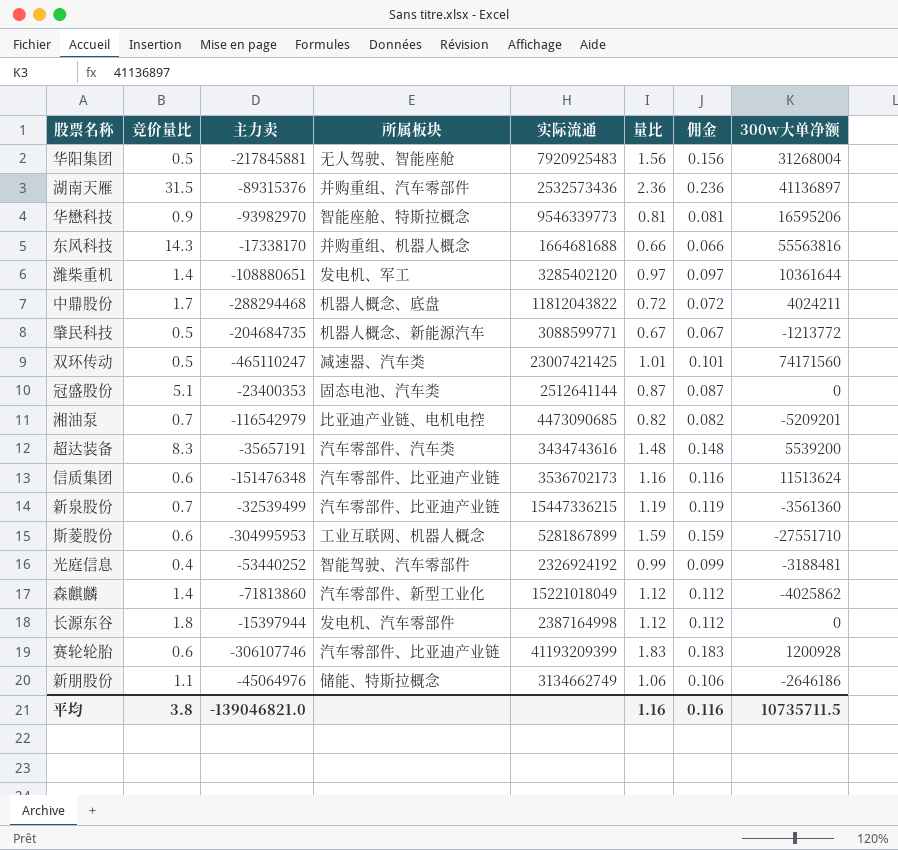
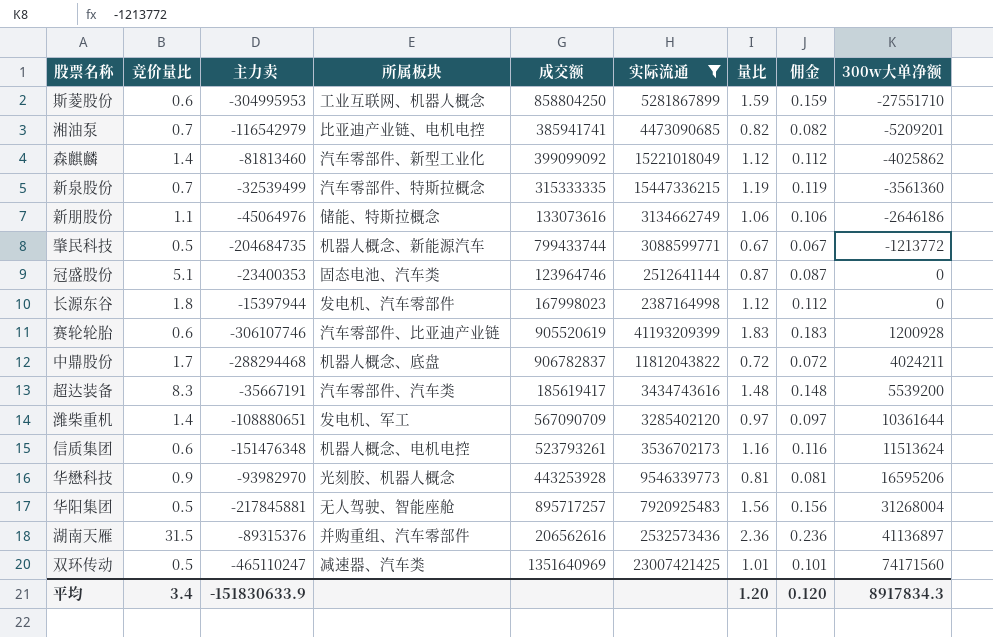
filter: none -> 实际流通 >= 2387164998
row order: none -> 300w大单净额 ascending
column 成交额 | position: none -> 5
森麒麟 | 主力卖: -71813860 -> -81813460
新泉股份 | 所属板块: 汽车零部件、比亚迪产业链 -> 汽车零部件、特斯拉概念
超达装备 | 主力卖: -35657191 -> -35667191
信质集团 | 所属板块: 汽车零部件、比亚迪产业链 -> 机器人概念、电机电控
华懋科技 | 所属板块: 智能座舱、特斯拉概念 -> 光刻胶、机器人概念
平均 | 竞价量比: 3.8 -> 3.4
平均 | 主力卖: -139046821.0 -> -151830633.9
平均 | 量比: 1.16 -> 1.20
平均 | 佣金: 0.116 -> 0.120
平均 | 300w大单净额: 10735711.5 -> 8917834.3

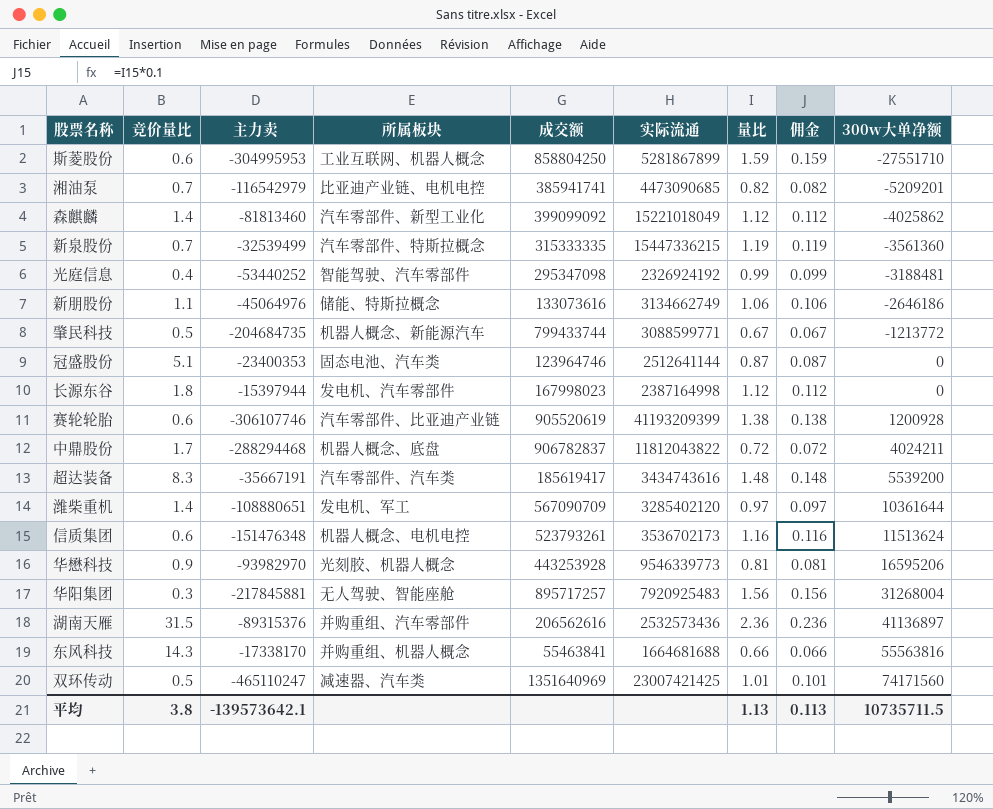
filter: 实际流通 >= 2387164998 -> none
赛轮轮胎 | 量比: 1.83 -> 1.38
赛轮轮胎 | 佣金: 0.183 -> 0.138
华阳集团 | 竞价量比: 0.5 -> 0.3
平均 | 竞价量比: 3.4 -> 3.8
平均 | 主力卖: -151830633.9 -> -139573642.1
平均 | 量比: 1.20 -> 1.13
平均 | 佣金: 0.120 -> 0.113
平均 | 300w大单净额: 8917834.3 -> 10735711.5

